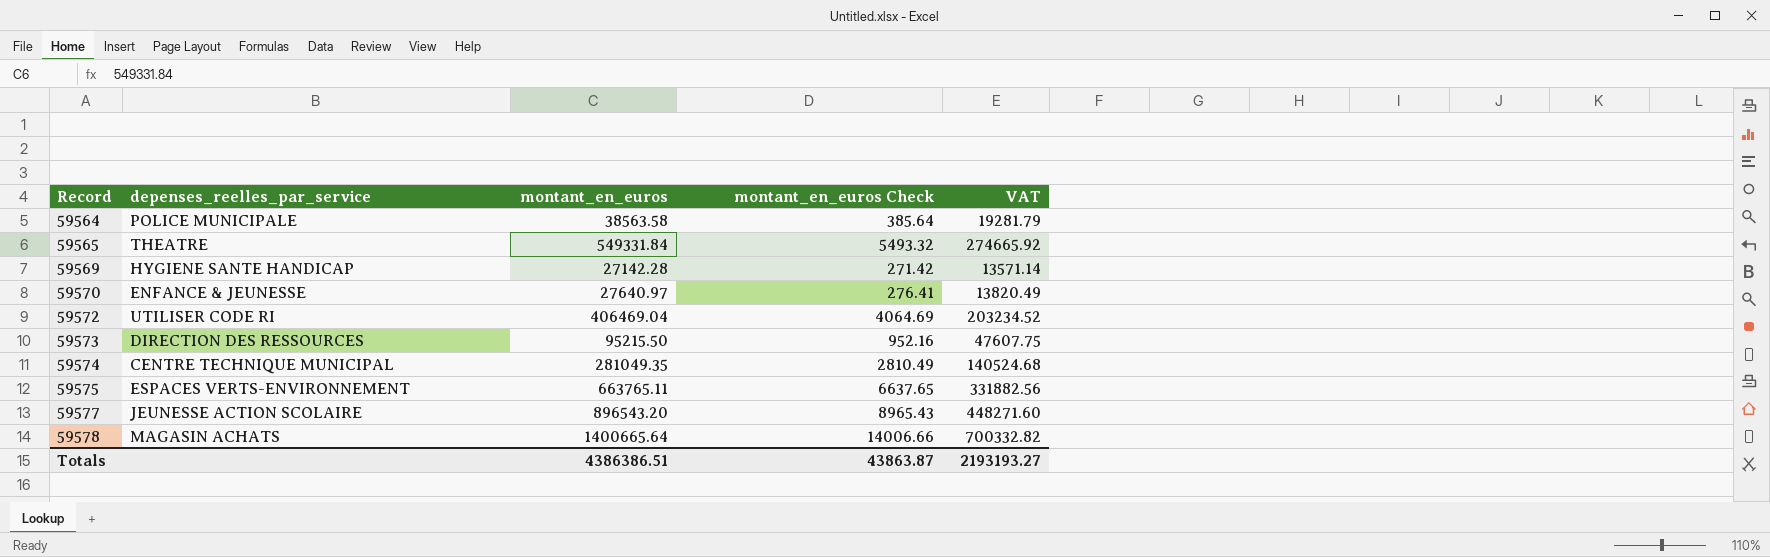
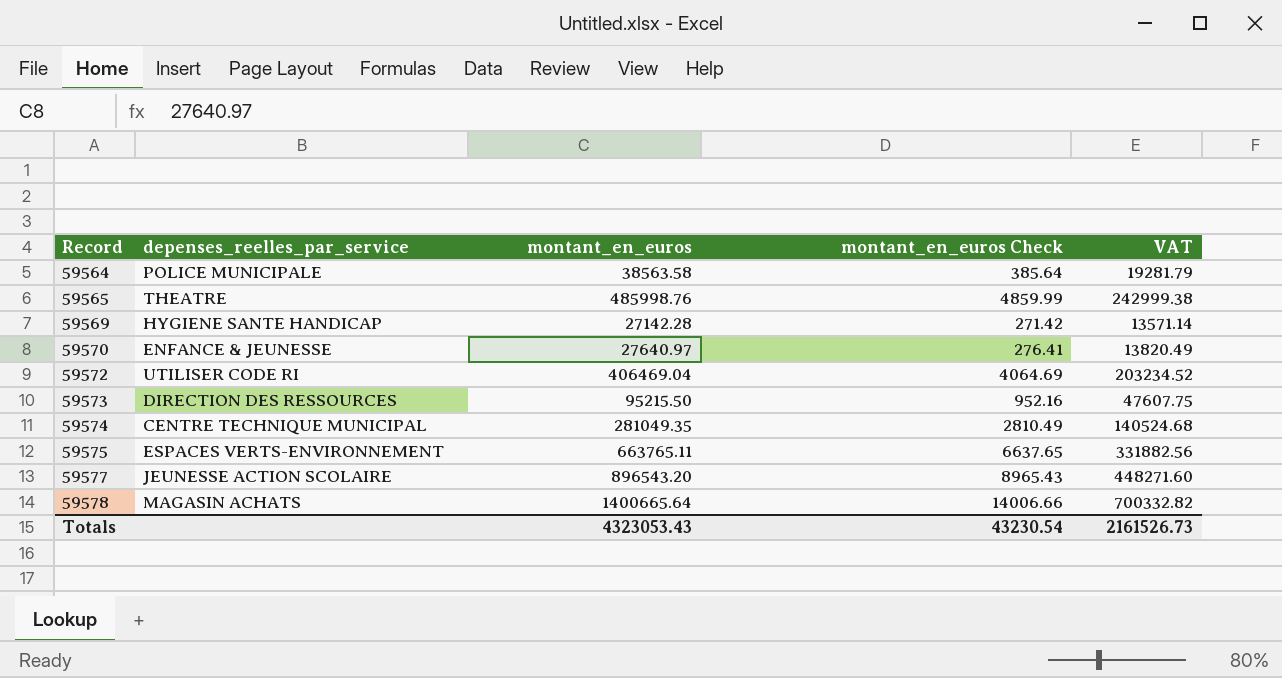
59565 | montant_en_euros: 549331.84 -> 485998.76
59565 | montant_en_euros Check: 5493.32 -> 4859.99
59565 | VAT: 274665.92 -> 242999.38
Totals | montant_en_euros: 4386386.51 -> 4323053.43
Totals | montant_en_euros Check: 43863.87 -> 43230.54
Totals | VAT: 2193193.27 -> 2161526.73

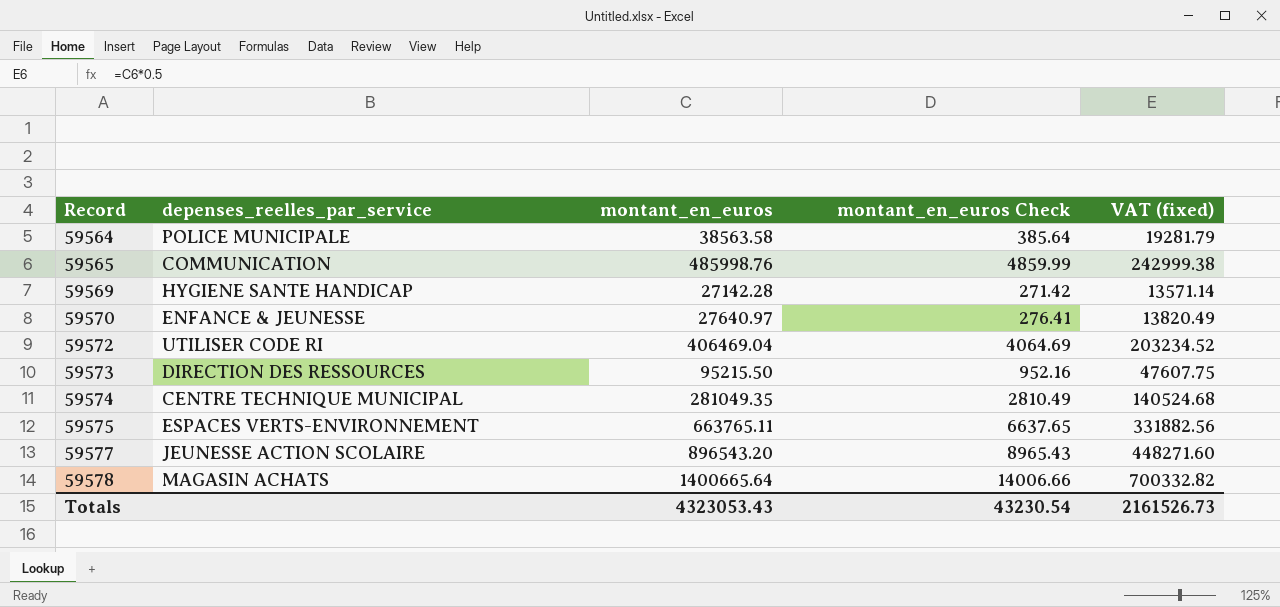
column name: VAT -> VAT (fixed)
59565 | depenses_reelles_par_service: THEATRE -> COMMUNICATION

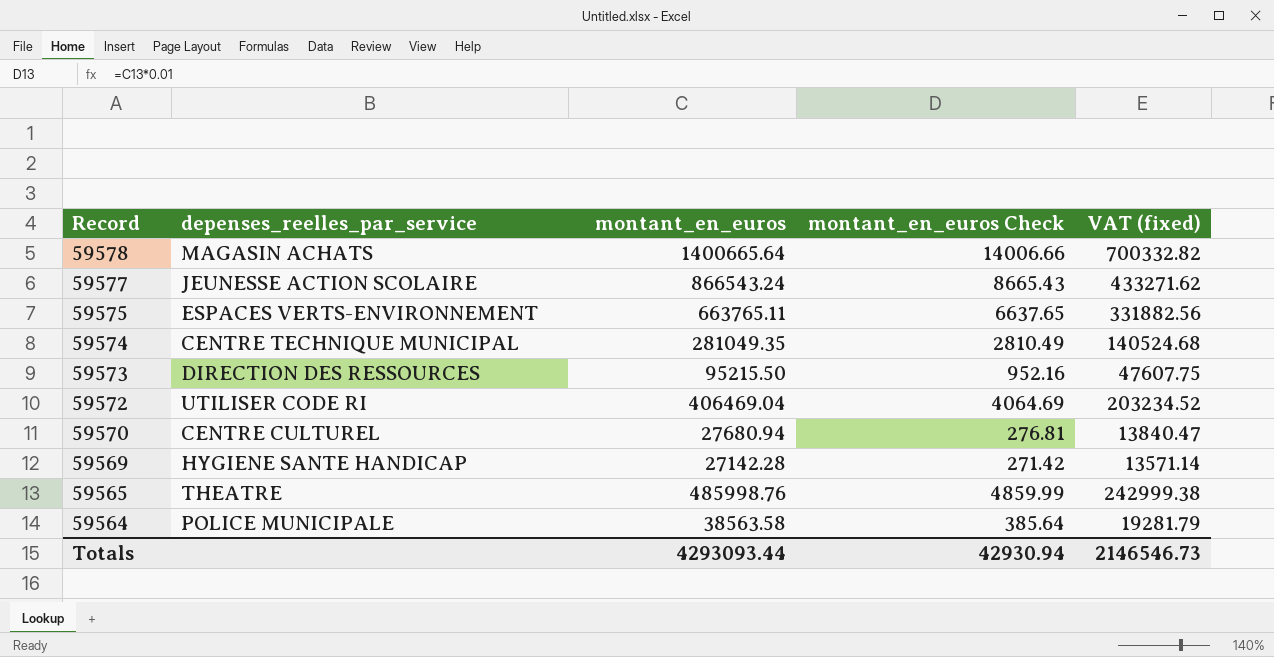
row order: Record ascending -> Record descending
59577 | montant_en_euros: 896543.20 -> 866543.24
59577 | montant_en_euros Check: 8965.43 -> 8665.43
59577 | VAT (fixed): 448271.60 -> 433271.62
59570 | depenses_reelles_par_service: ENFANCE & JEUNESSE -> CENTRE CULTUREL
59570 | montant_en_euros: 27640.97 -> 27680.94
59570 | montant_en_euros Check: 276.41 -> 276.81
59570 | VAT (fixed): 13820.49 -> 13840.47
59565 | depenses_reelles_par_service: COMMUNICATION -> THEATRE
Totals | montant_en_euros: 4323053.43 -> 4293093.44
Totals | montant_en_euros Check: 43230.54 -> 42930.94
Totals | VAT (fixed): 2161526.73 -> 2146546.73

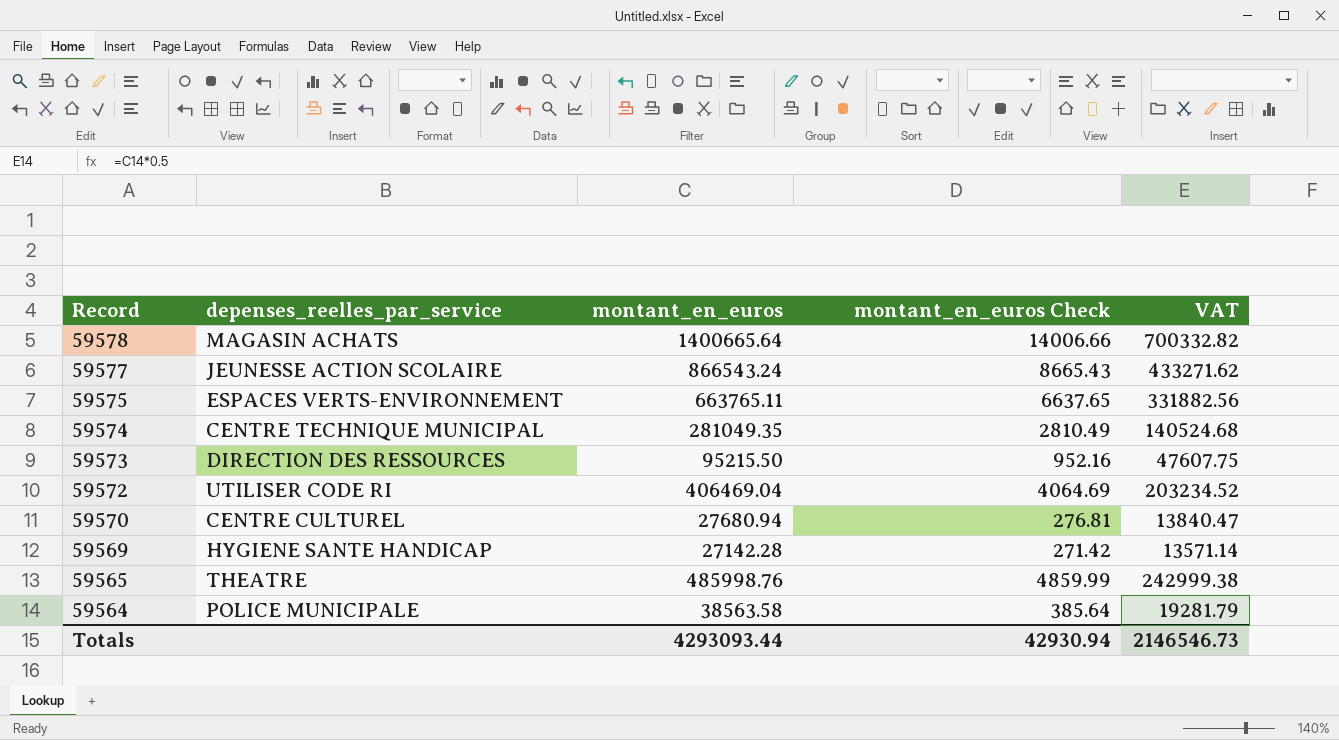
column name: VAT (fixed) -> VAT

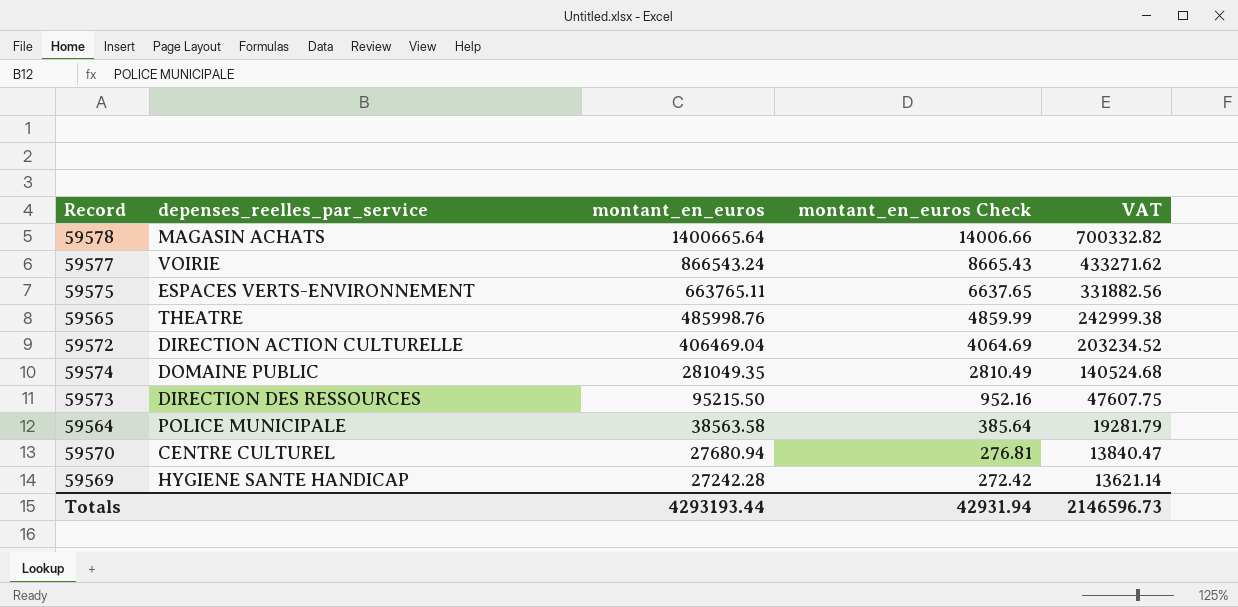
row order: Record descending -> montant_en_euros descending
59577 | depenses_reelles_par_service: JEUNESSE ACTION SCOLAIRE -> VOIRIE
59572 | depenses_reelles_par_service: UTILISER CODE RI -> DIRECTION ACTION CULTURELLE
59574 | depenses_reelles_par_service: CENTRE TECHNIQUE MUNICIPAL -> DOMAINE PUBLIC
59569 | montant_en_euros: 27142.28 -> 27242.28
59569 | montant_en_euros Check: 271.42 -> 272.42
59569 | VAT: 13571.14 -> 13621.14
Totals | montant_en_euros: 4293093.44 -> 4293193.44
Totals | montant_en_euros Check: 42930.94 -> 42931.94
Totals | VAT: 2146546.73 -> 2146596.73

